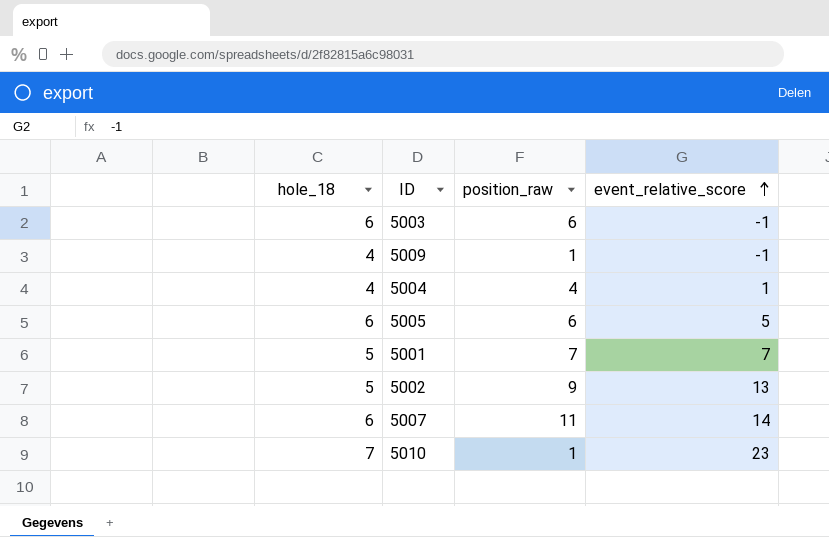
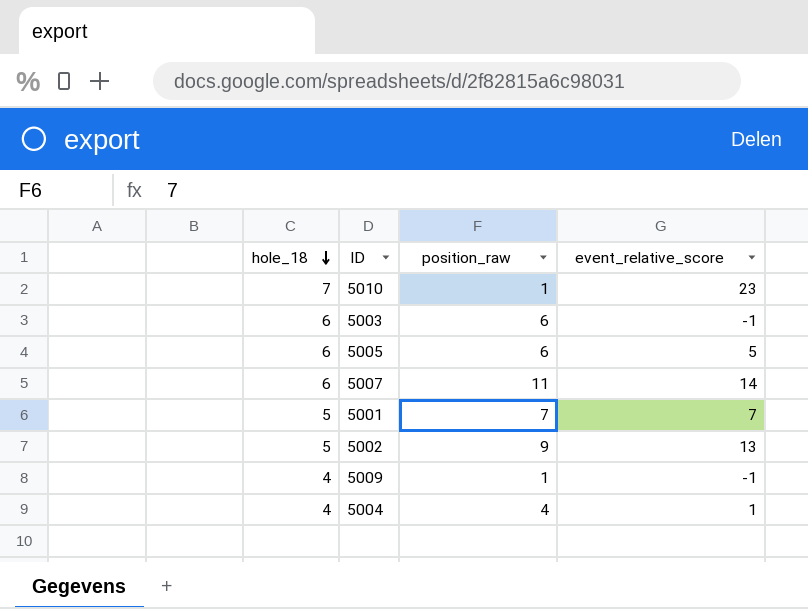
row order: event_relative_score ascending -> hole_18 descending

